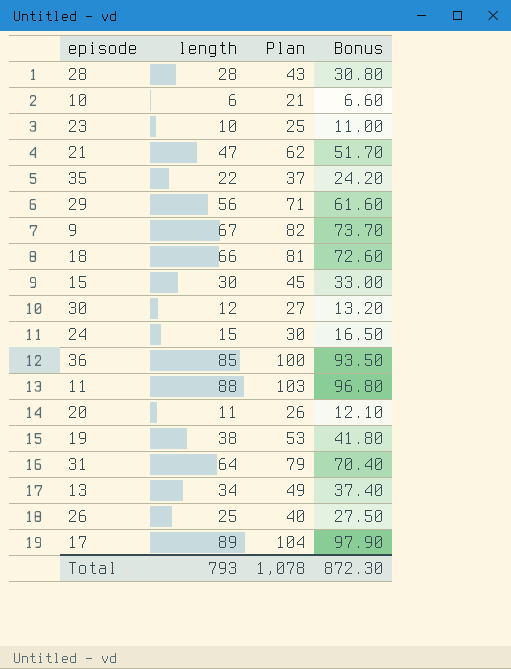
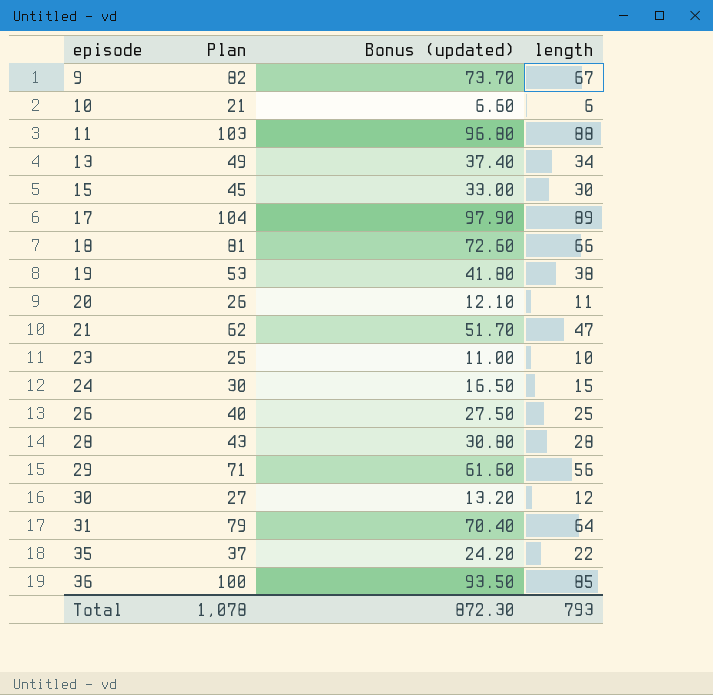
row order: none -> episode ascending
column name: Bonus -> Bonus (updated)
column length | position: 2 -> 4

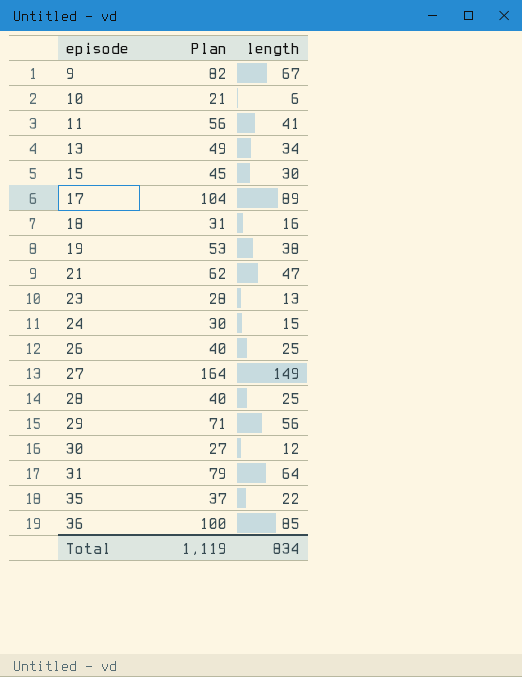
column Bonus (updated) | formula: [length] * 1.1 -> none
row 20: 26 | 12.10 | 11 -> none
11 | Plan: 103 -> 56
11 | length: 88 -> 41
18 | Plan: 81 -> 31
18 | length: 66 -> 16
23 | Plan: 25 -> 28
23 | length: 10 -> 13
row 27: none -> 164 | 149
28 | Plan: 43 -> 40
28 | length: 28 -> 25
Total | Plan: 1,078 -> 1,119
Total | length: 793 -> 834

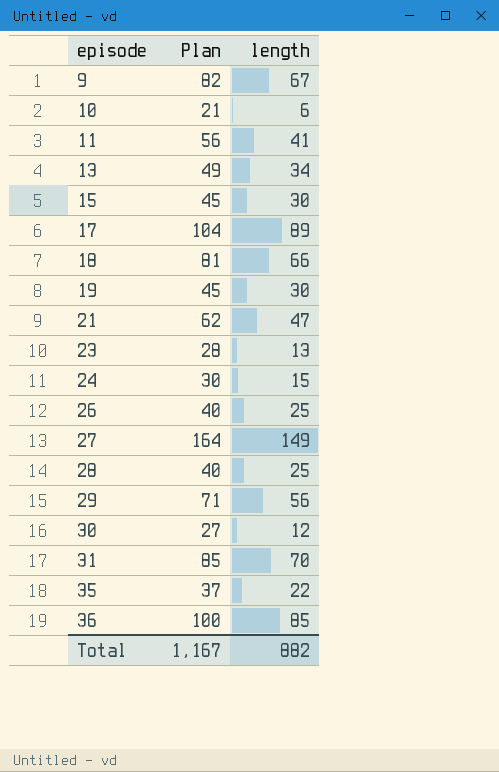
18 | Plan: 31 -> 81
18 | length: 16 -> 66
19 | Plan: 53 -> 45
19 | length: 38 -> 30
31 | Plan: 79 -> 85
31 | length: 64 -> 70
Total | Plan: 1,119 -> 1,167
Total | length: 834 -> 882

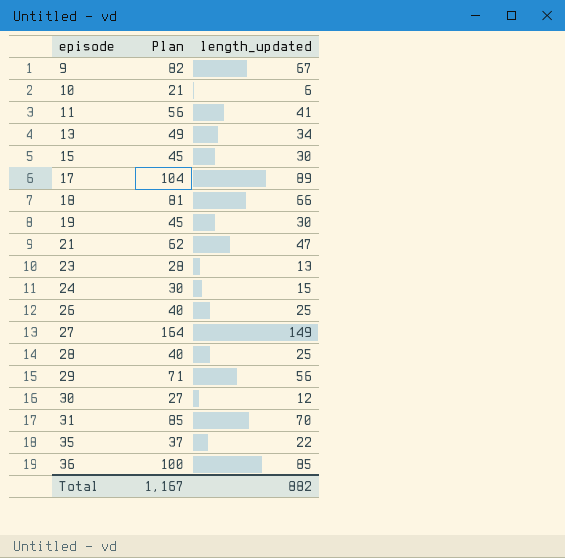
column name: length -> length_updated

